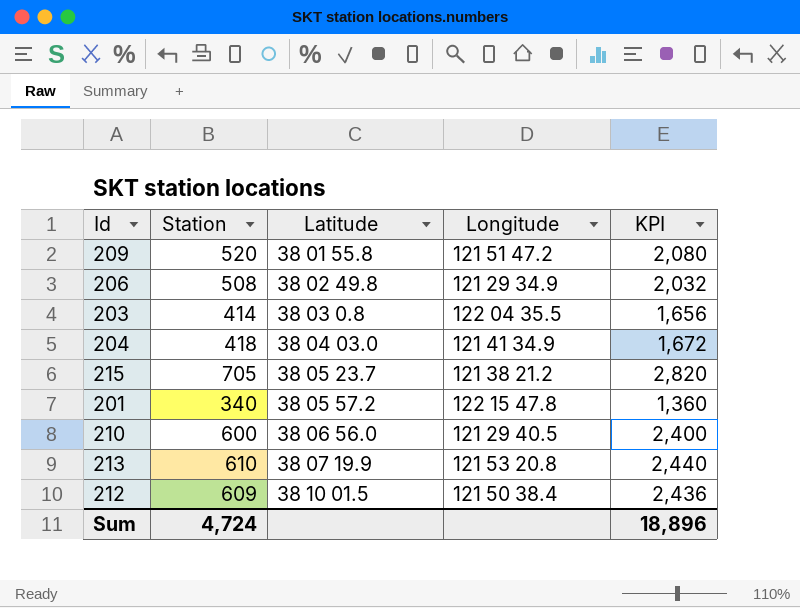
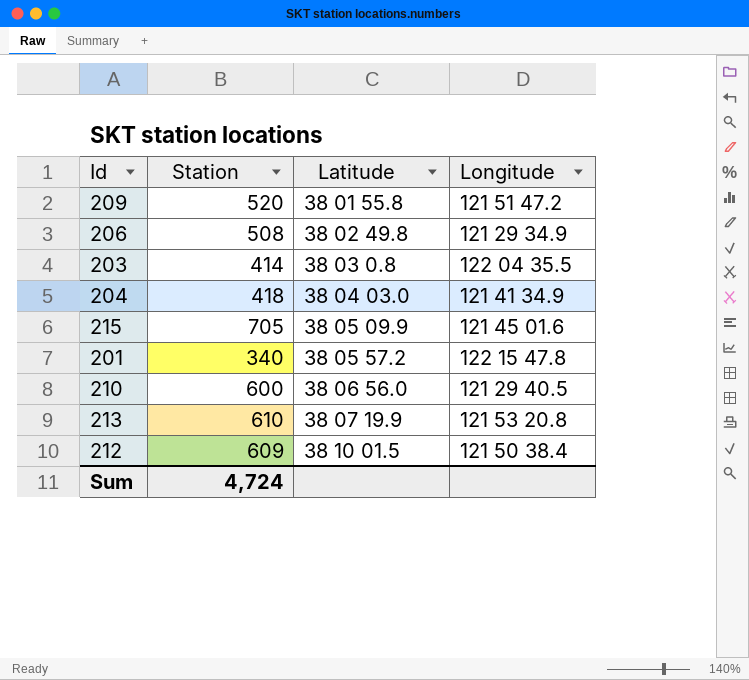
column KPI | formula: [Station] * 4 -> none
215 | Latitude: 38 05 23.7 -> 38 05 09.9
215 | Longitude: 121 38 21.2 -> 121 45 01.6

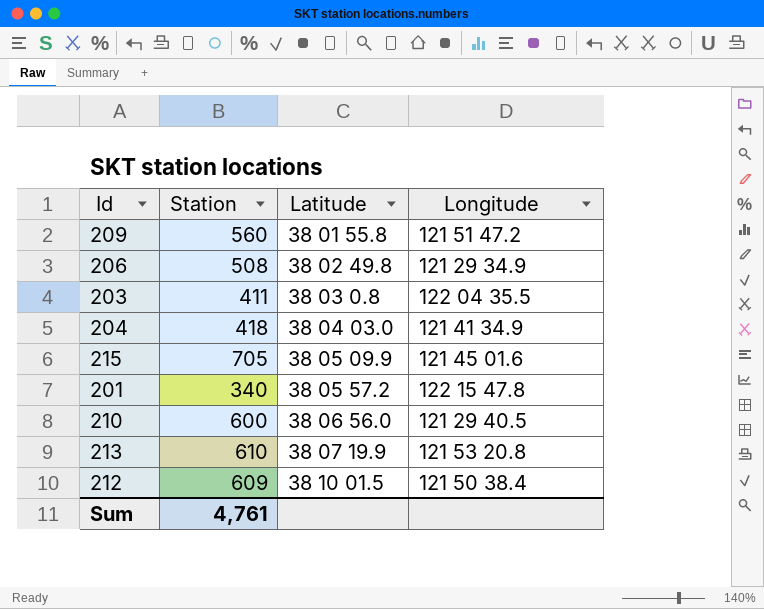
209 | Station: 520 -> 560
203 | Station: 414 -> 411
Sum | Station: 4,724 -> 4,761

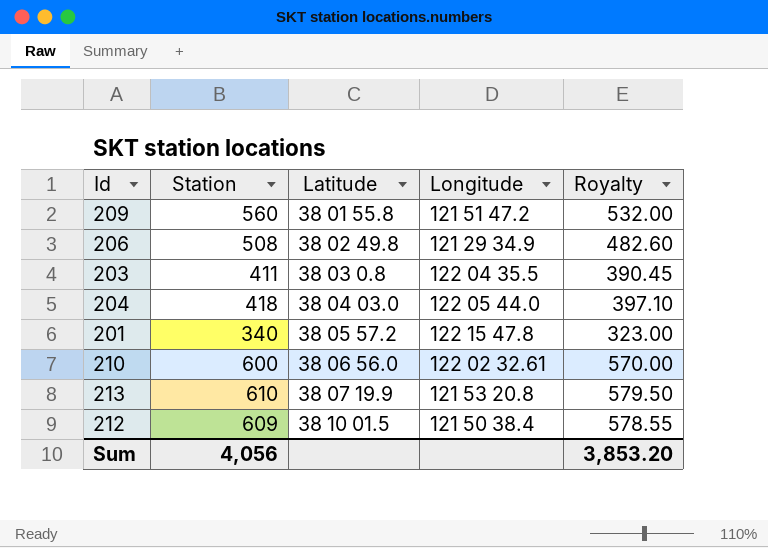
column Royalty | formula: none -> [Station] * 0.95
row 215: 705 | 38 05 09.9 | 121 45 01.6 -> none
204 | Longitude: 121 41 34.9 -> 122 05 44.0
210 | Longitude: 121 29 40.5 -> 122 02 32.61
Sum | Station: 4,761 -> 4,056

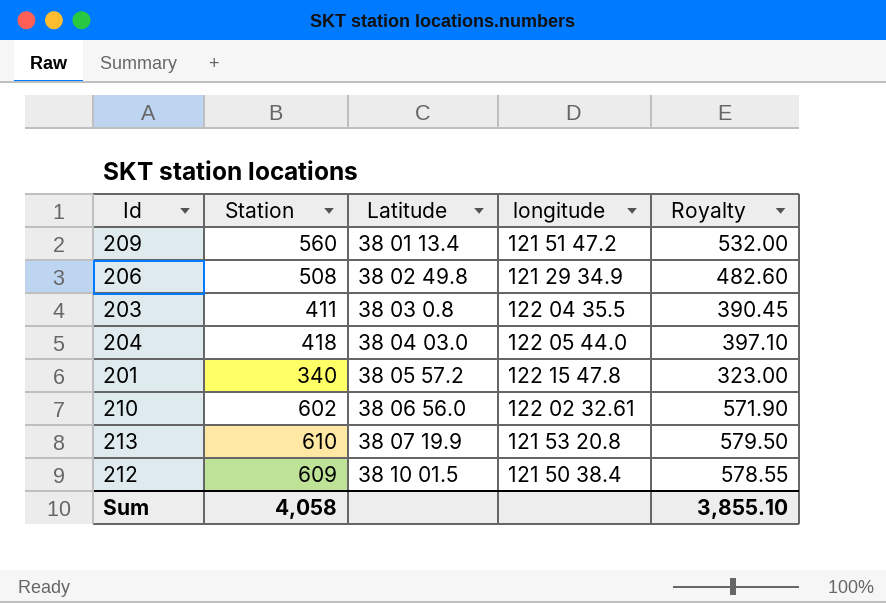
column name: Longitude -> longitude
209 | Latitude: 38 01 55.8 -> 38 01 13.4
210 | Station: 600 -> 602
210 | Royalty: 570.00 -> 571.90
Sum | Station: 4,056 -> 4,058
Sum | Royalty: 3,853.20 -> 3,855.10

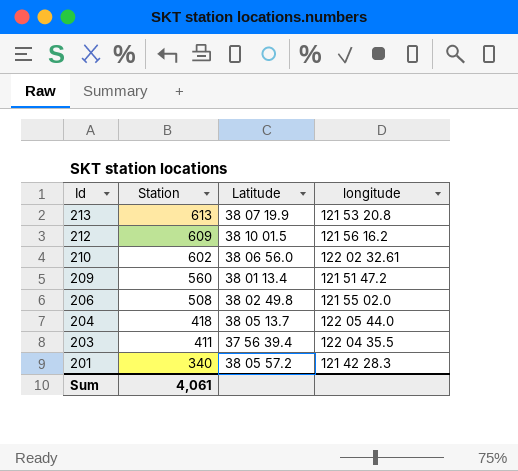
row order: Latitude ascending -> Id descending
column Royalty | formula: [Station] * 0.95 -> none
213 | Station: 610 -> 613
212 | longitude: 121 50 38.4 -> 121 56 16.2
206 | longitude: 121 29 34.9 -> 121 55 02.0
204 | Latitude: 38 04 03.0 -> 38 05 13.7
203 | Latitude: 38 03 0.8 -> 37 56 39.4
201 | longitude: 122 15 47.8 -> 121 42 28.3
Sum | Station: 4,058 -> 4,061

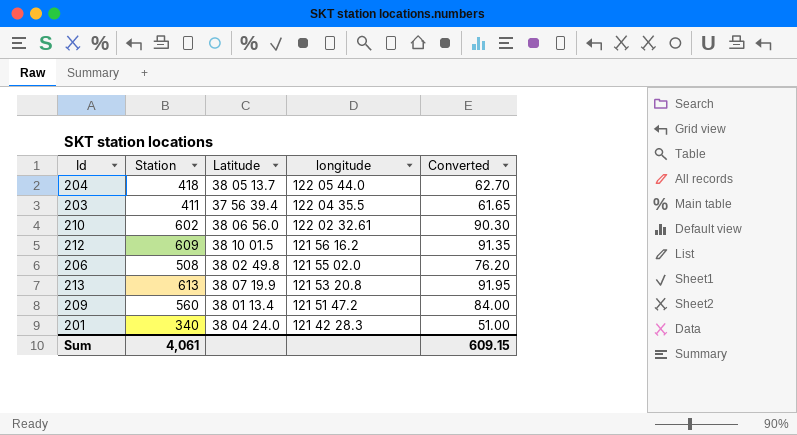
row order: Id descending -> longitude descending
column Converted | formula: none -> [Station] * 0.15
201 | Latitude: 38 05 57.2 -> 38 04 24.0

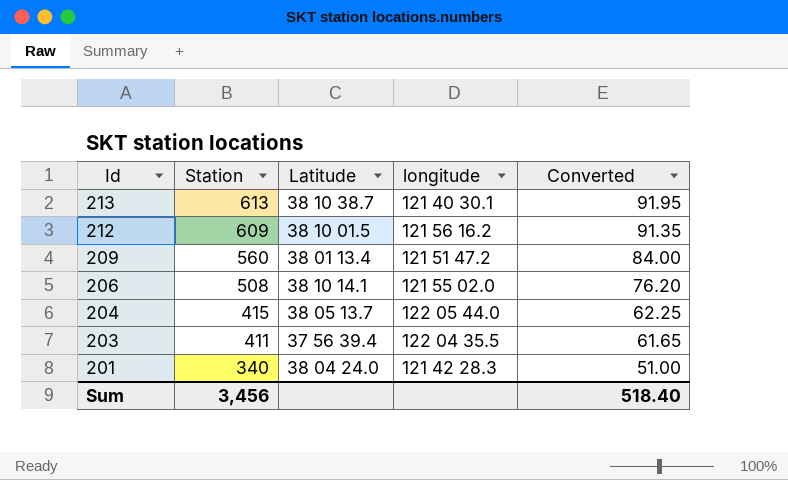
row order: longitude descending -> Id descending
row 210: 602 | 38 06 56.0 | 122 02 32.61 | 90.30 -> none
213 | Latitude: 38 07 19.9 -> 38 10 38.7
213 | longitude: 121 53 20.8 -> 121 40 30.1
206 | Latitude: 38 02 49.8 -> 38 10 14.1
204 | Station: 418 -> 415
204 | Converted: 62.70 -> 62.25
Sum | Station: 4,061 -> 3,456
Sum | Converted: 609.15 -> 518.40

